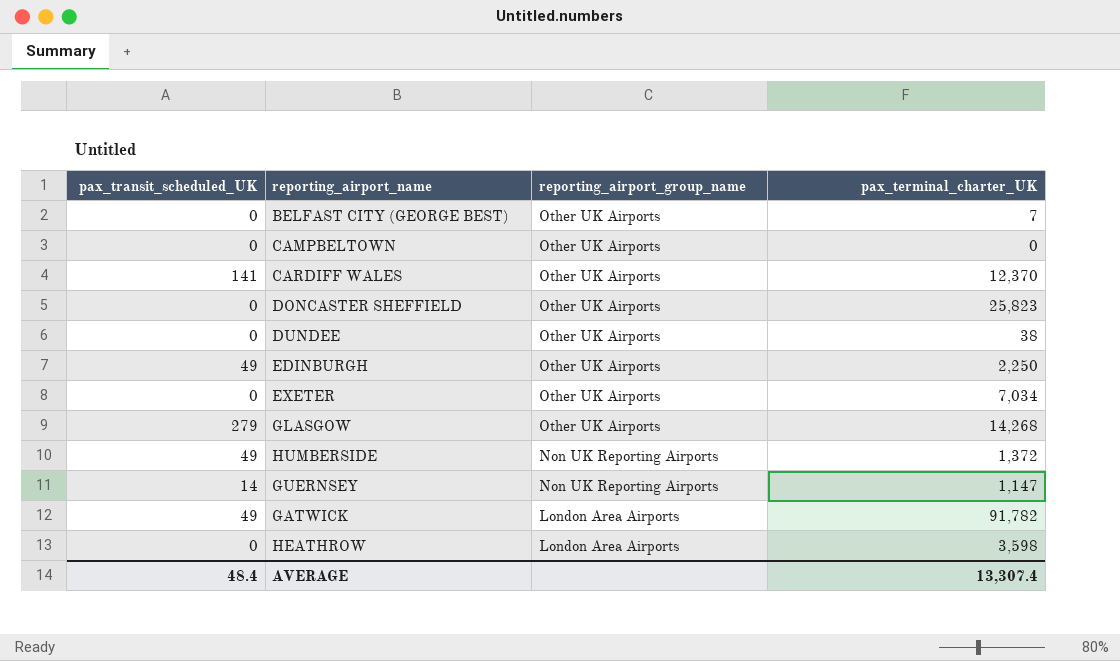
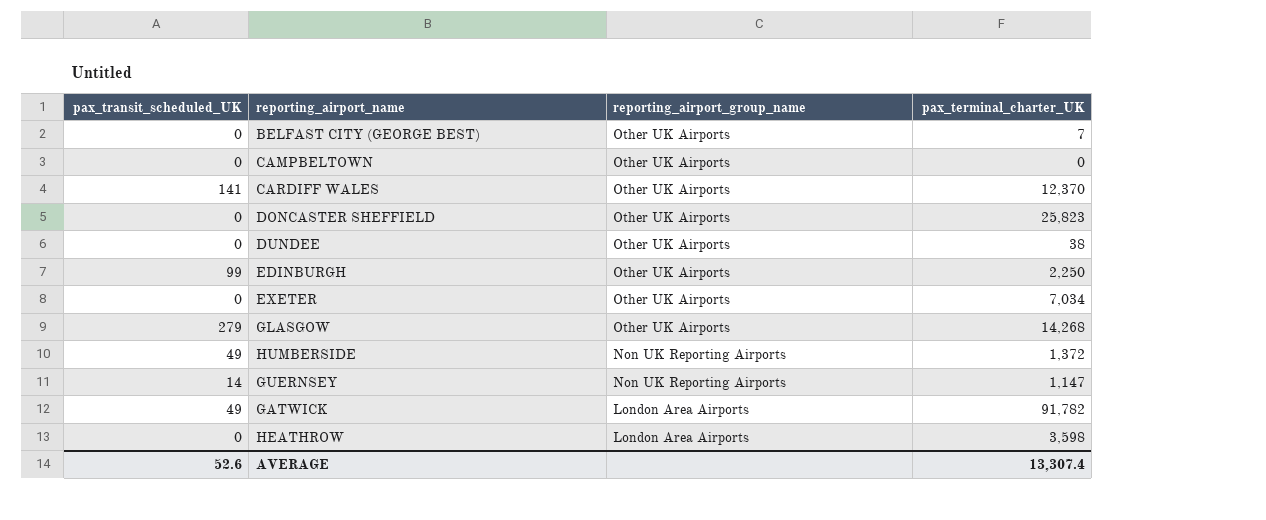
EDINBURGH | pax_transit_scheduled_UK: 49 -> 99
AVERAGE | pax_transit_scheduled_UK: 48.4 -> 52.6

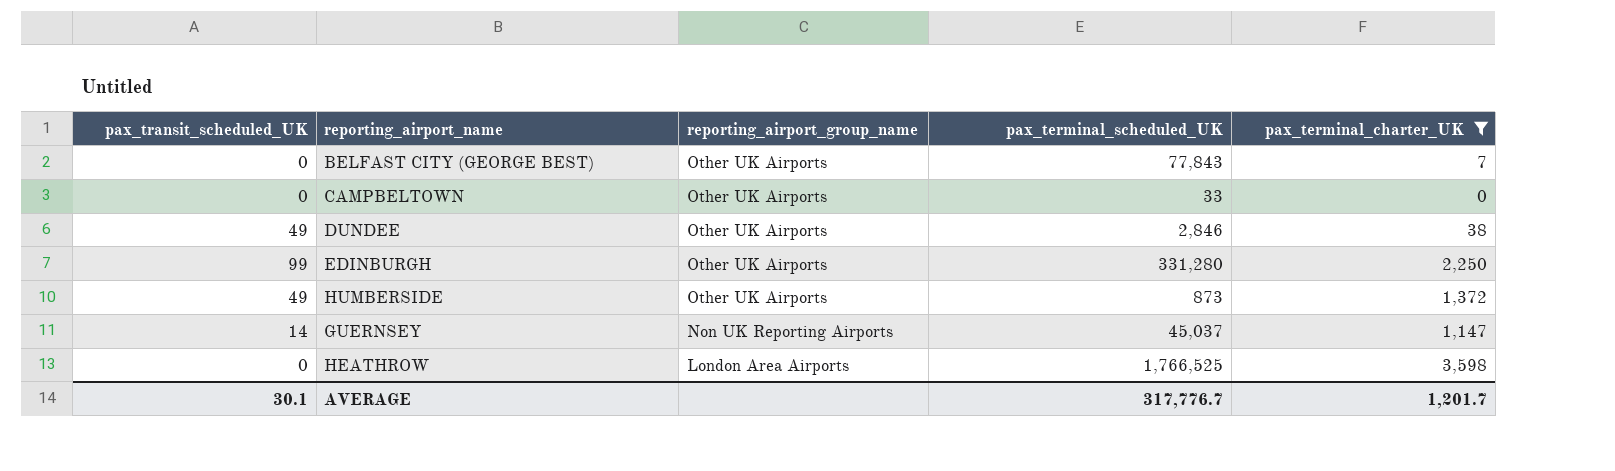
filter: none -> pax_terminal_charter_UK <= 3,598
column pax_terminal_scheduled_UK | position: none -> 4
DUNDEE | pax_transit_scheduled_UK: 0 -> 49
HUMBERSIDE | reporting_airport_group_name: Non UK Reporting Airports -> Other UK Airports
AVERAGE | pax_transit_scheduled_UK: 52.6 -> 30.1
AVERAGE | pax_terminal_charter_UK: 13,307.4 -> 1,201.7

